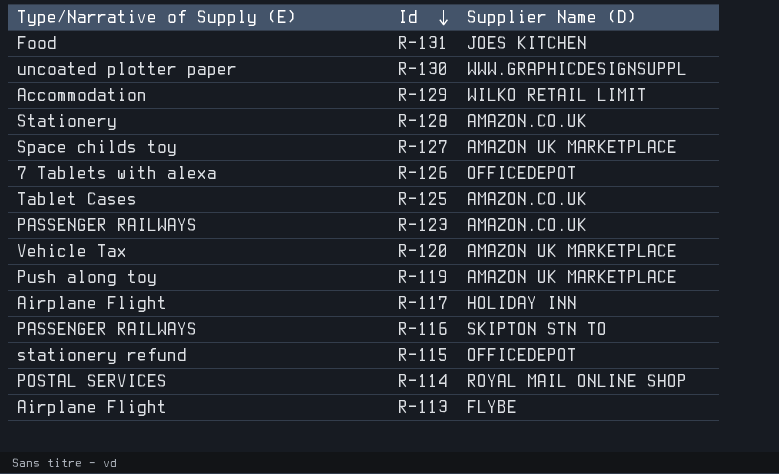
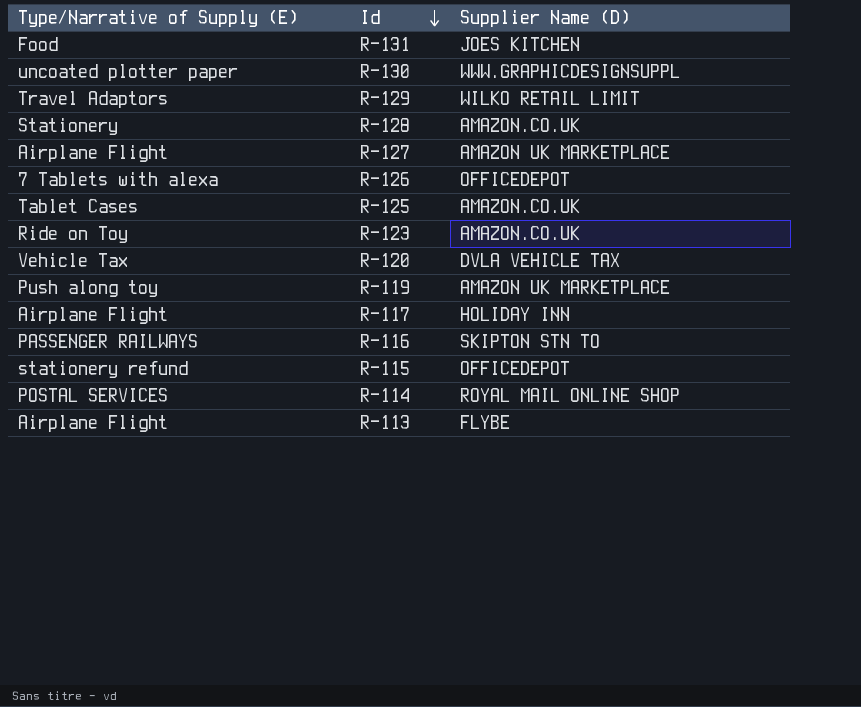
R-129 | Type/Narrative of Supply (E): Accommodation -> Travel Adaptors
R-127 | Type/Narrative of Supply (E): Space childs toy -> Airplane Flight
R-123 | Type/Narrative of Supply (E): PASSENGER RAILWAYS -> Ride on Toy
R-120 | Supplier Name (D): AMAZON UK MARKETPLACE -> DVLA VEHICLE TAX

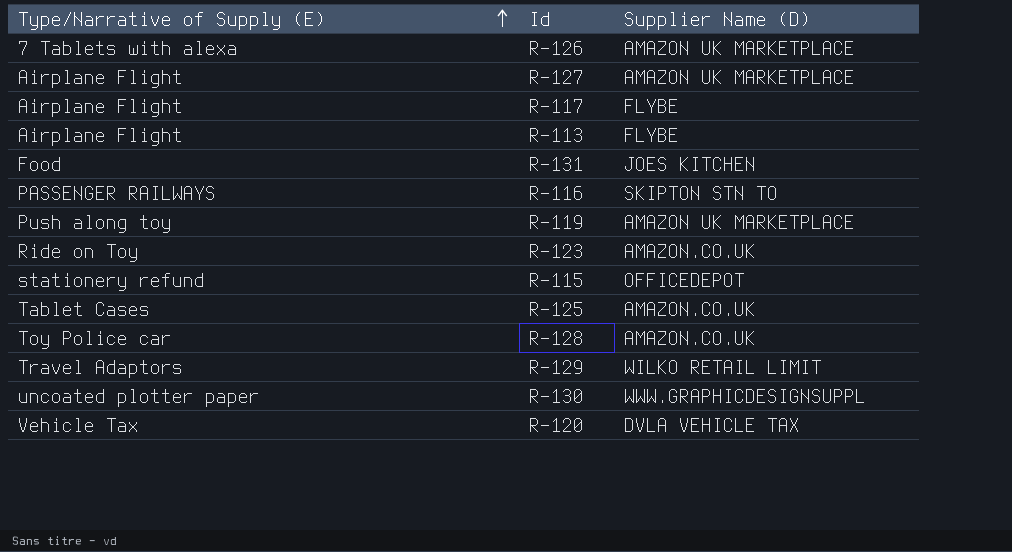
row order: Id descending -> Type/Narrative of Supply (E) ascending
row R-114: POSTAL SERVICES | ROYAL MAIL ONLINE SHOP -> none
R-126 | Supplier Name (D): OFFICEDEPOT -> AMAZON UK MARKETPLACE
R-117 | Supplier Name (D): HOLIDAY INN -> FLYBE
R-128 | Type/Narrative of Supply (E): Stationery -> Toy Police car

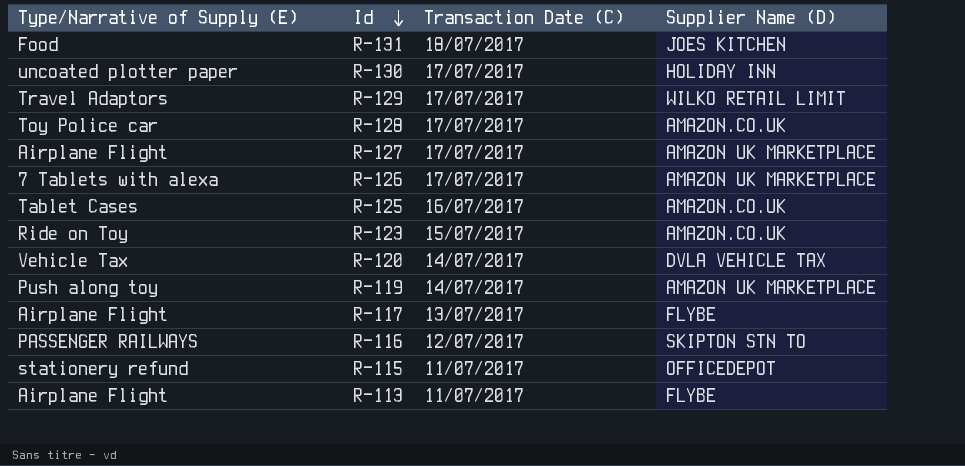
row order: Type/Narrative of Supply (E) ascending -> Id descending
column Transaction Date (C) | position: none -> 3
R-130 | Supplier Name (D): WWW.GRAPHICDESIGNSUPPL -> HOLIDAY INN

